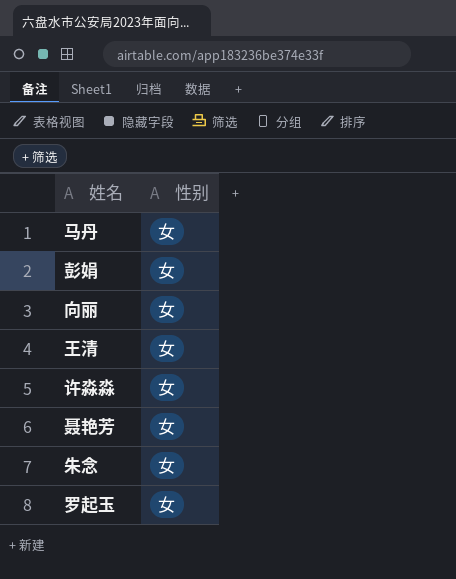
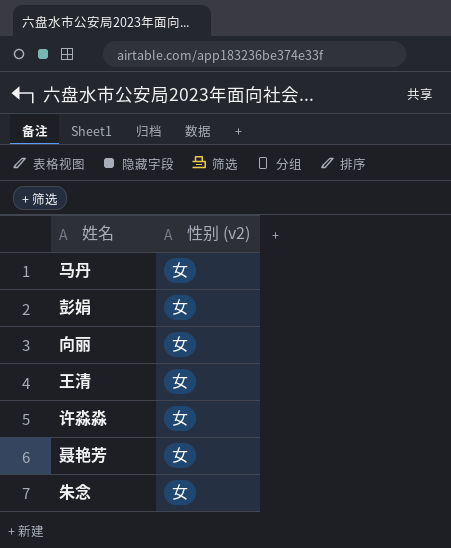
column name: 性别 -> 性别 (v2)
row 罗起玉: 女 -> none

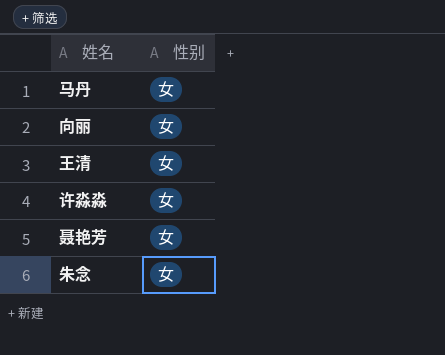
column name: 性别 (v2) -> 性别
row 彭娟: 女 -> none

